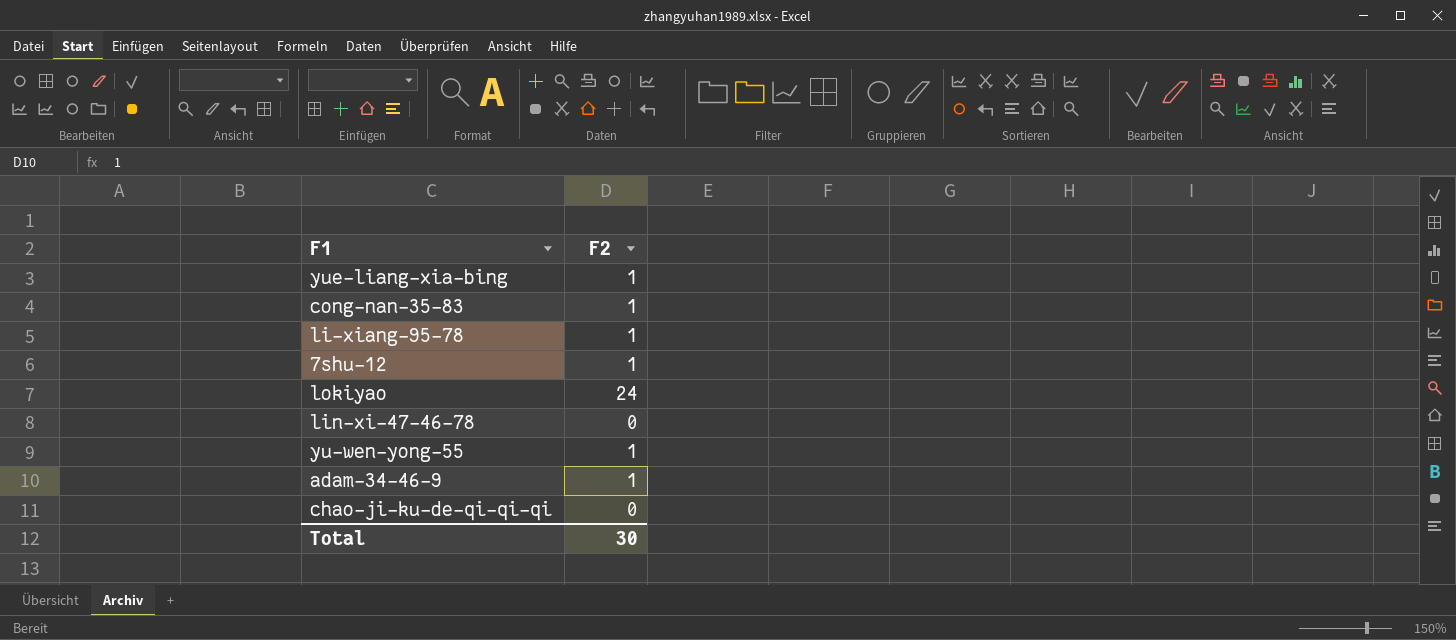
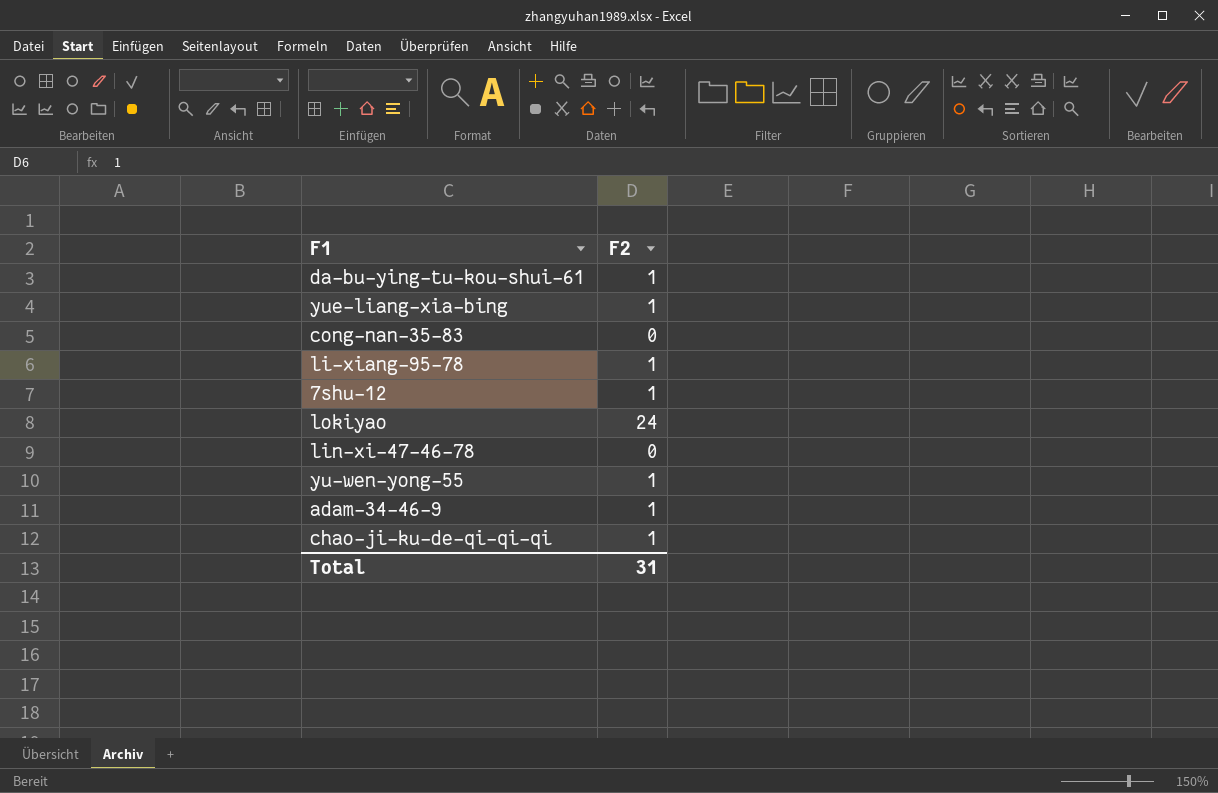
row da-bu-ying-tu-kou-shui-61: none -> 1
cong-nan-35-83 | F2: 1 -> 0
chao-ji-ku-de-qi-qi-qi | F2: 0 -> 1
Total | F2: 30 -> 31

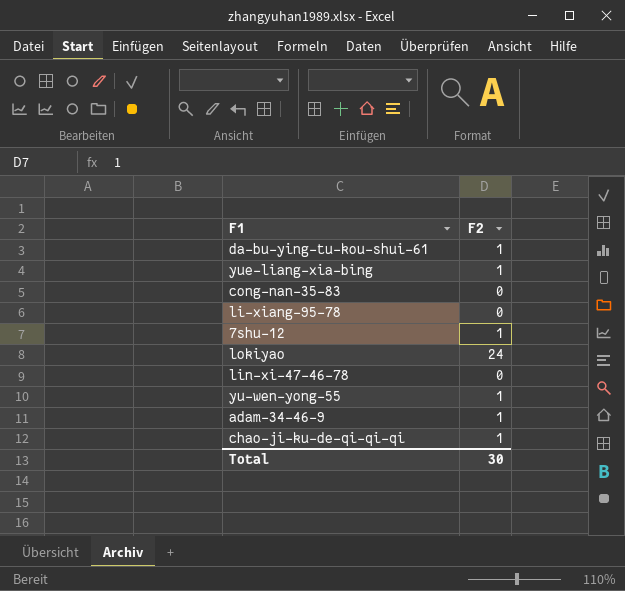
li-xiang-95-78 | F2: 1 -> 0
Total | F2: 31 -> 30

